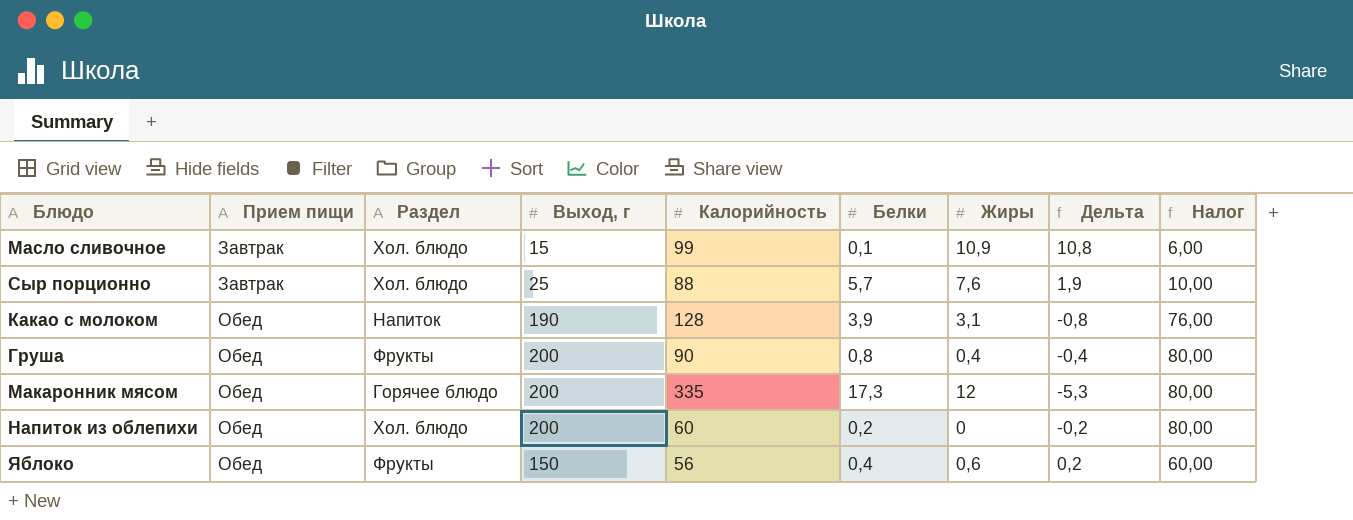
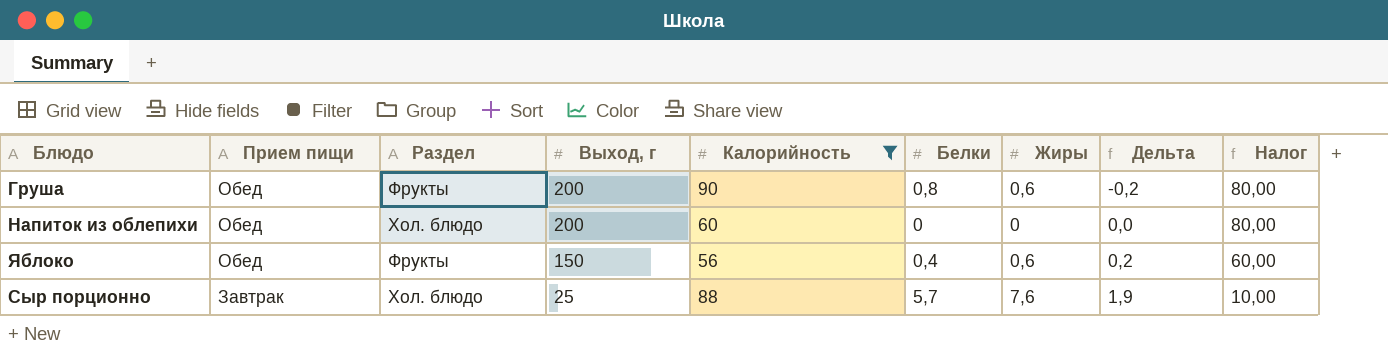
filter: none -> Калорийность <= 90
row order: Прием пищи ascending -> Прием пищи descending
Груша | Жиры: 0,4 -> 0,6
Груша | Дельта: -0,4 -> -0,2
Напиток из облепихи | Белки: 0,2 -> 0
Напиток из облепихи | Дельта: -0,2 -> 0,0

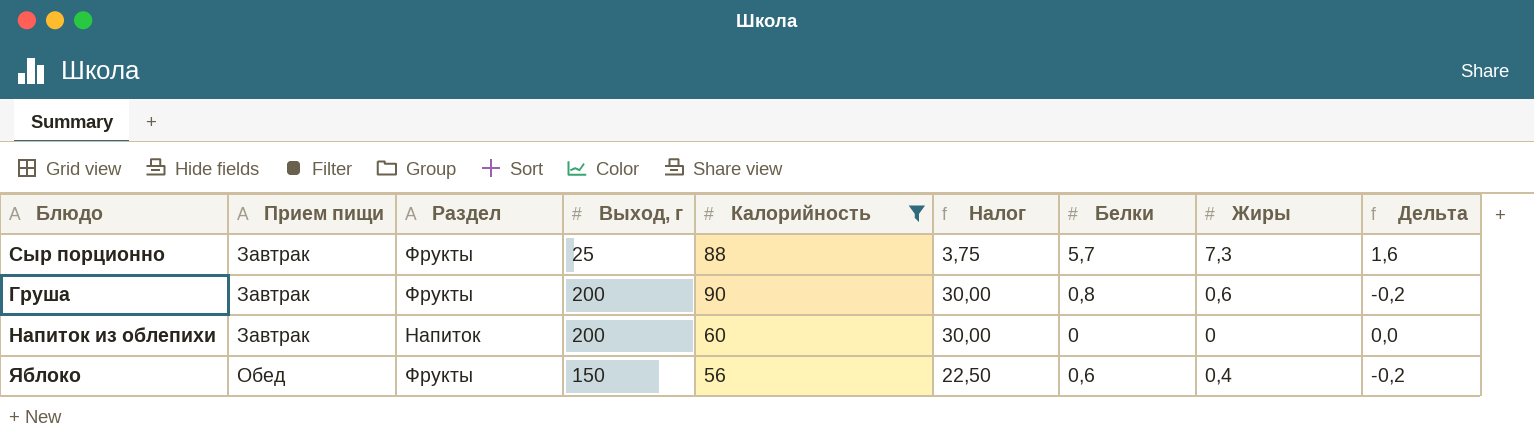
row order: Прием пищи descending -> Прием пищи ascending
column Налог | formula: [Выход, г] * 0,4 -> [Выход, г] * 0,15
column Налог | position: 9 -> 6
Сыр порционно | Раздел: Хол. блюдо -> Фрукты
Сыр порционно | Жиры: 7,6 -> 7,3
Сыр порционно | Дельта: 1,9 -> 1,6
Груша | Прием пищи: Обед -> Завтрак
Напиток из облепихи | Прием пищи: Обед -> Завтрак
Напиток из облепихи | Раздел: Хол. блюдо -> Напиток
Яблоко | Белки: 0,4 -> 0,6
Яблоко | Жиры: 0,6 -> 0,4
Яблоко | Дельта: 0,2 -> -0,2

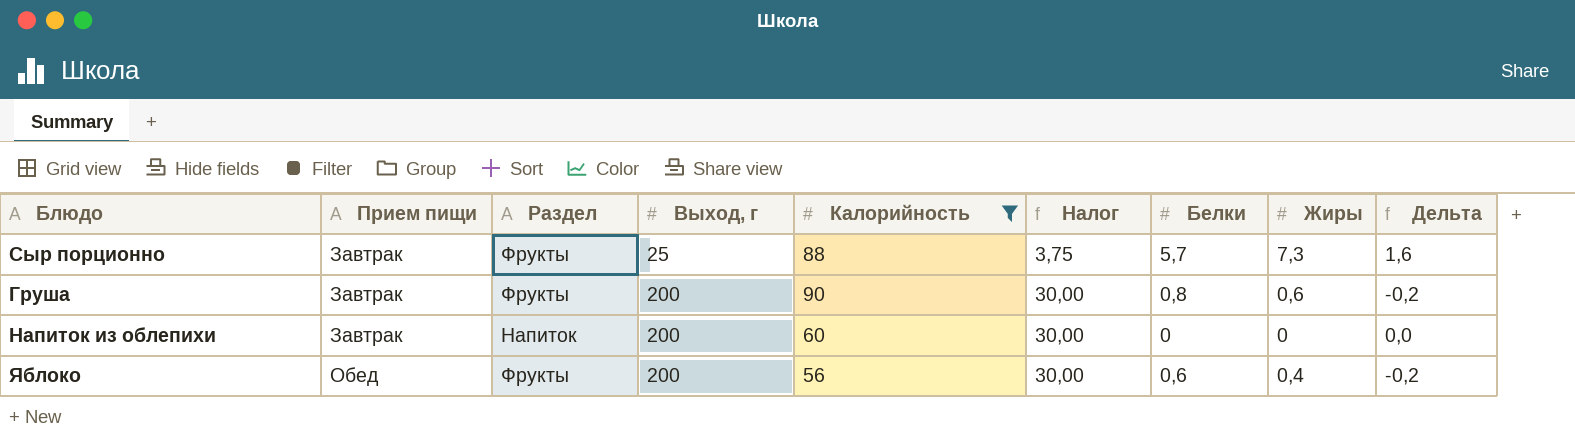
Яблоко | Выход, г: 150 -> 200
Яблоко | Налог: 22,50 -> 30,00

